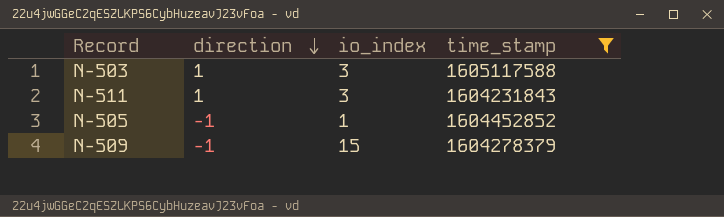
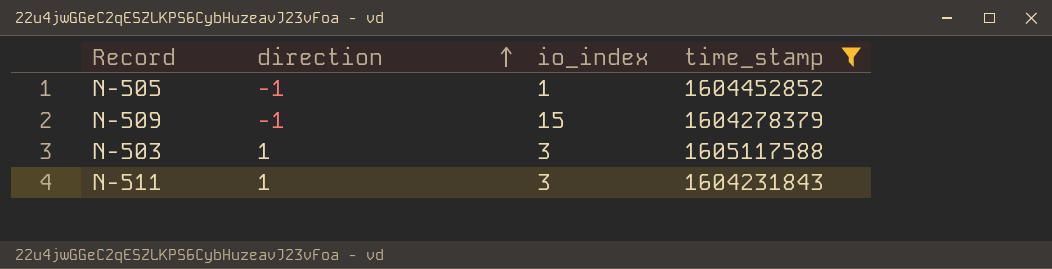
row order: direction descending -> direction ascending

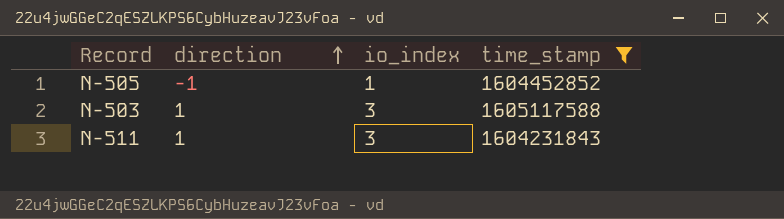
row N-509: -1 | 15 | 1604278379 -> none

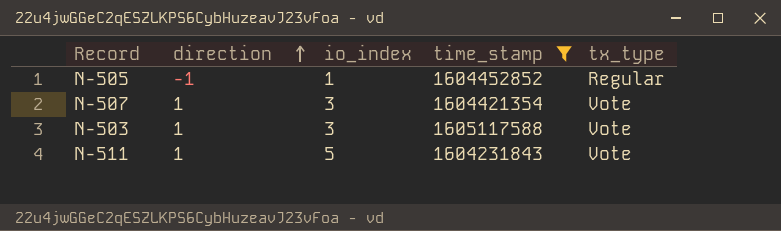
column tx_type | position: none -> 5
row N-507: none -> 1 | 3 | 1604421354 | Vote
N-511 | io_index: 3 -> 5

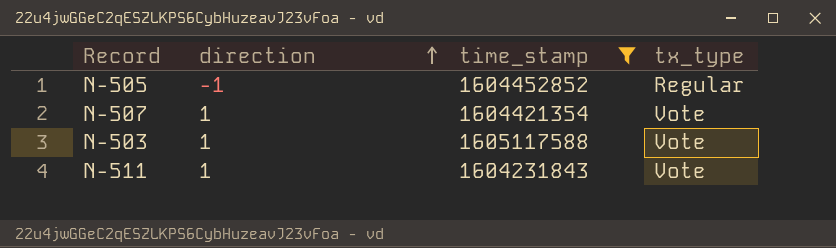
column io_index | position: 3 -> none

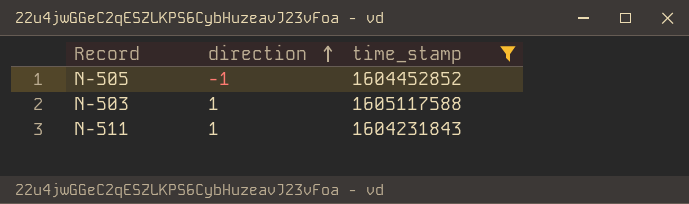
column tx_type | position: 4 -> none
row N-507: 1 | 1604421354 | Vote -> none

